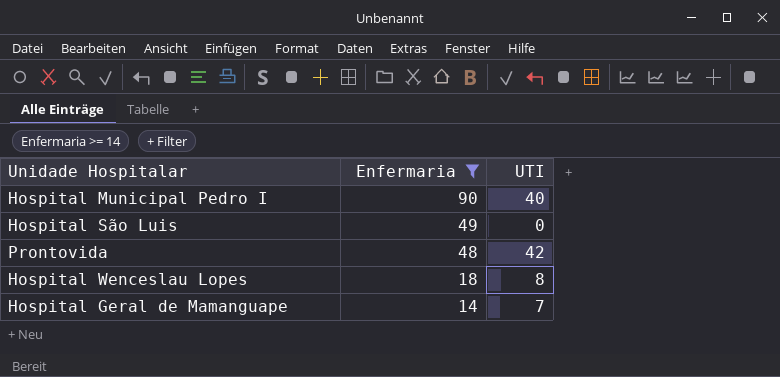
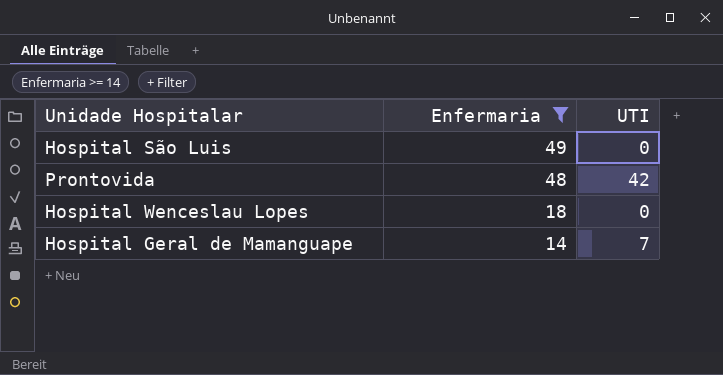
row Hospital Municipal Pedro I: 90 | 40 -> none
Hospital Wenceslau Lopes | UTI: 8 -> 0

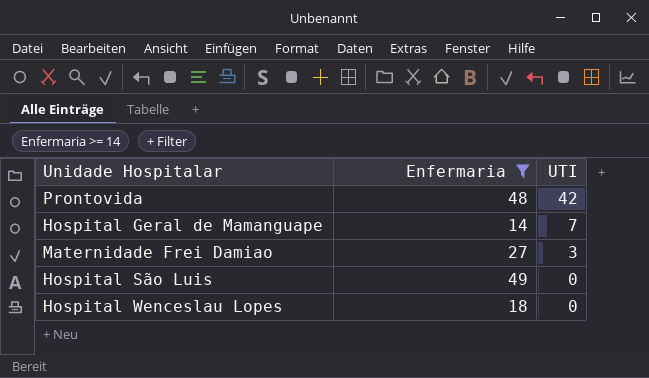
row order: Enfermaria descending -> UTI descending
row Maternidade Frei Damiao: none -> 27 | 3

